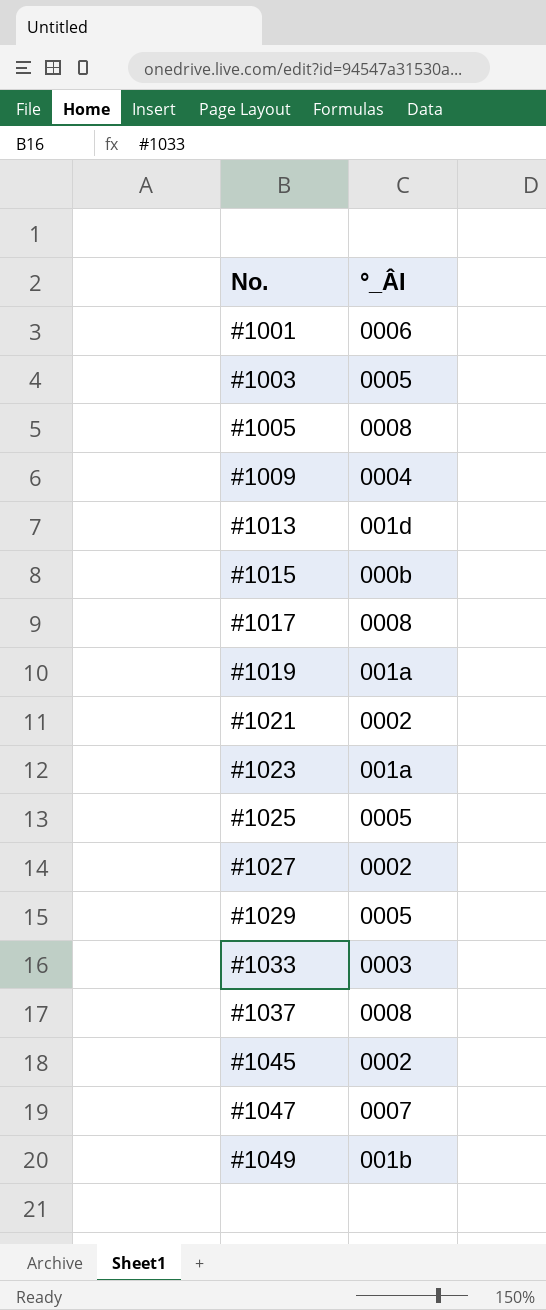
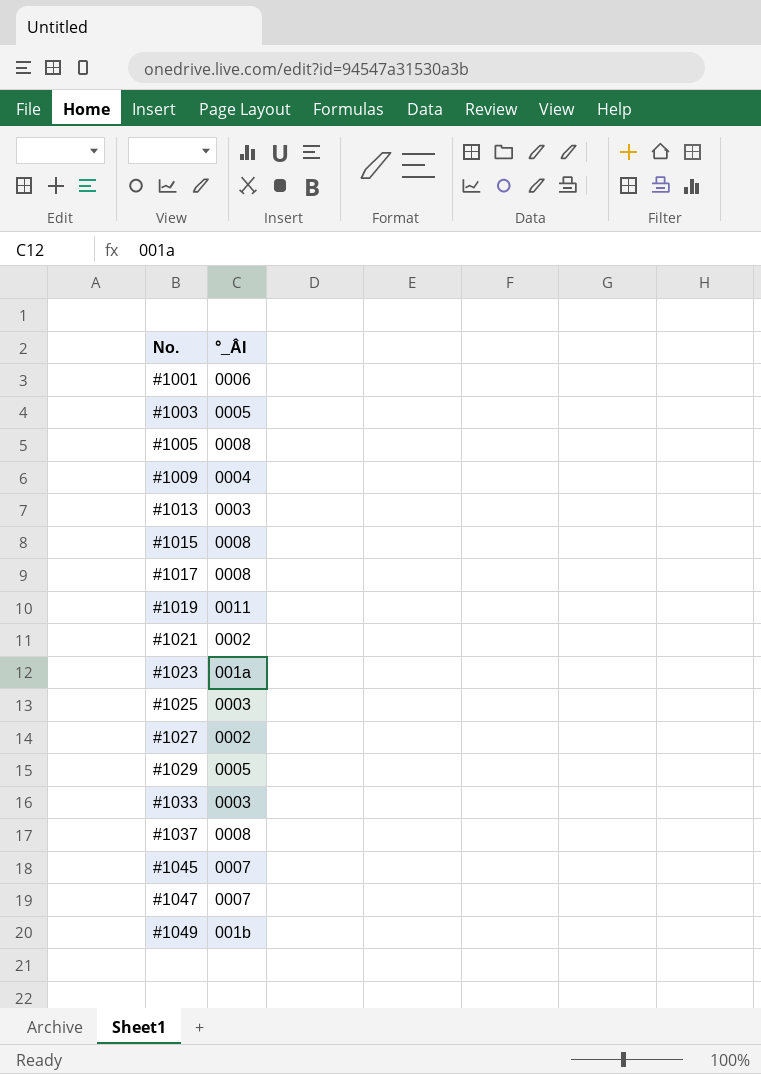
#1013 | °_ÂI: 001d -> 0003
#1015 | °_ÂI: 000b -> 0008
#1019 | °_ÂI: 001a -> 0011
#1025 | °_ÂI: 0005 -> 0003
#1045 | °_ÂI: 0002 -> 0007

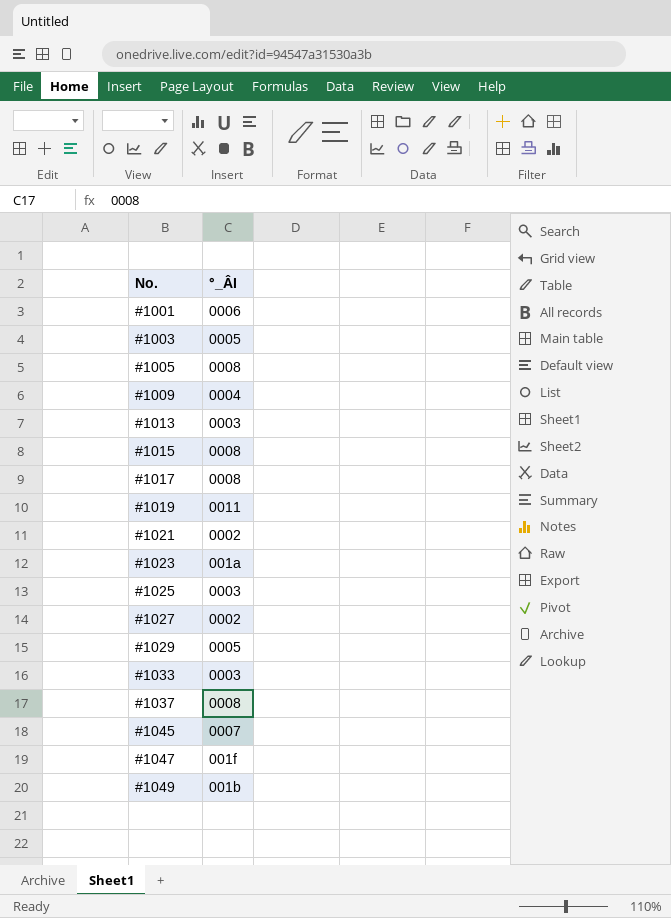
#1047 | °_ÂI: 0007 -> 001f

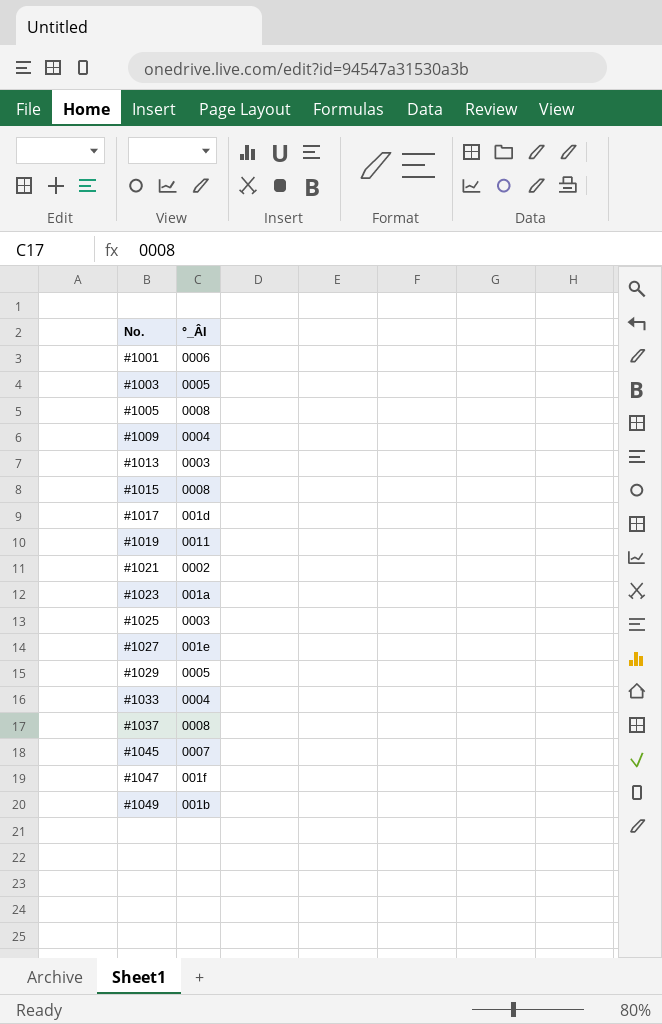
#1017 | °_ÂI: 0008 -> 001d
#1027 | °_ÂI: 0002 -> 001e
#1033 | °_ÂI: 0003 -> 0004

